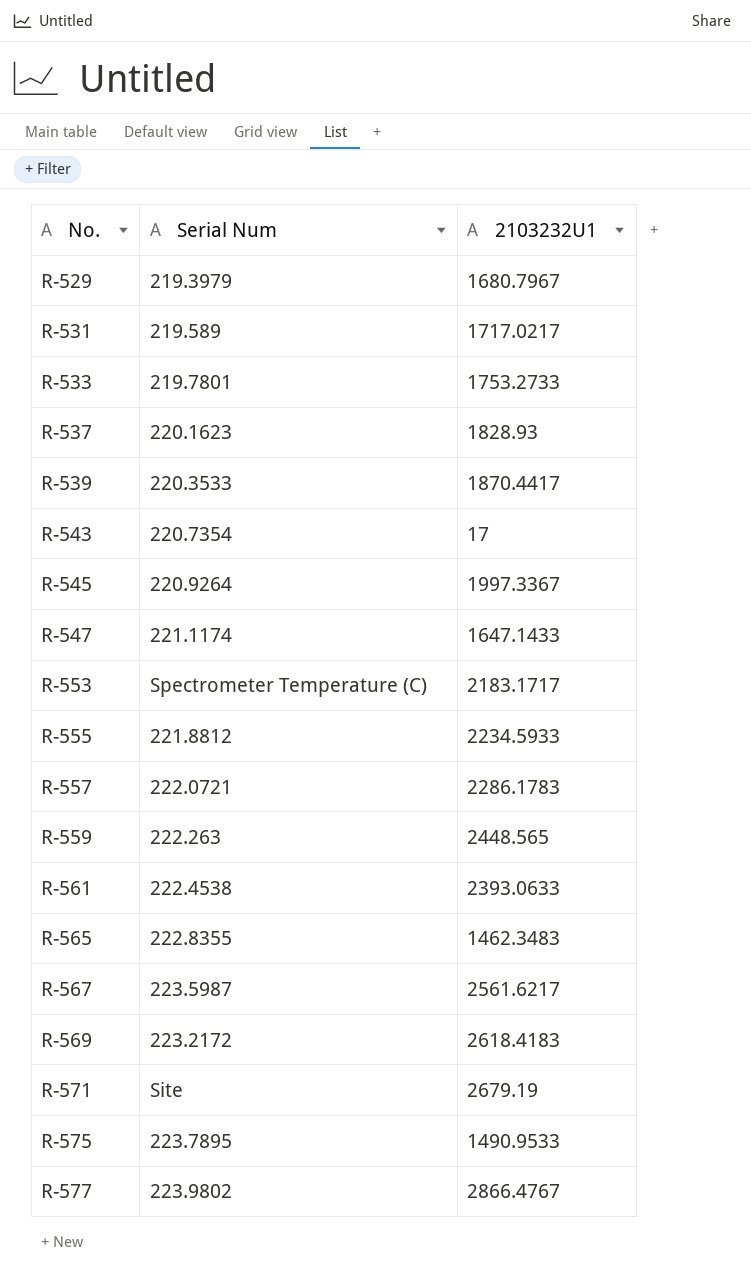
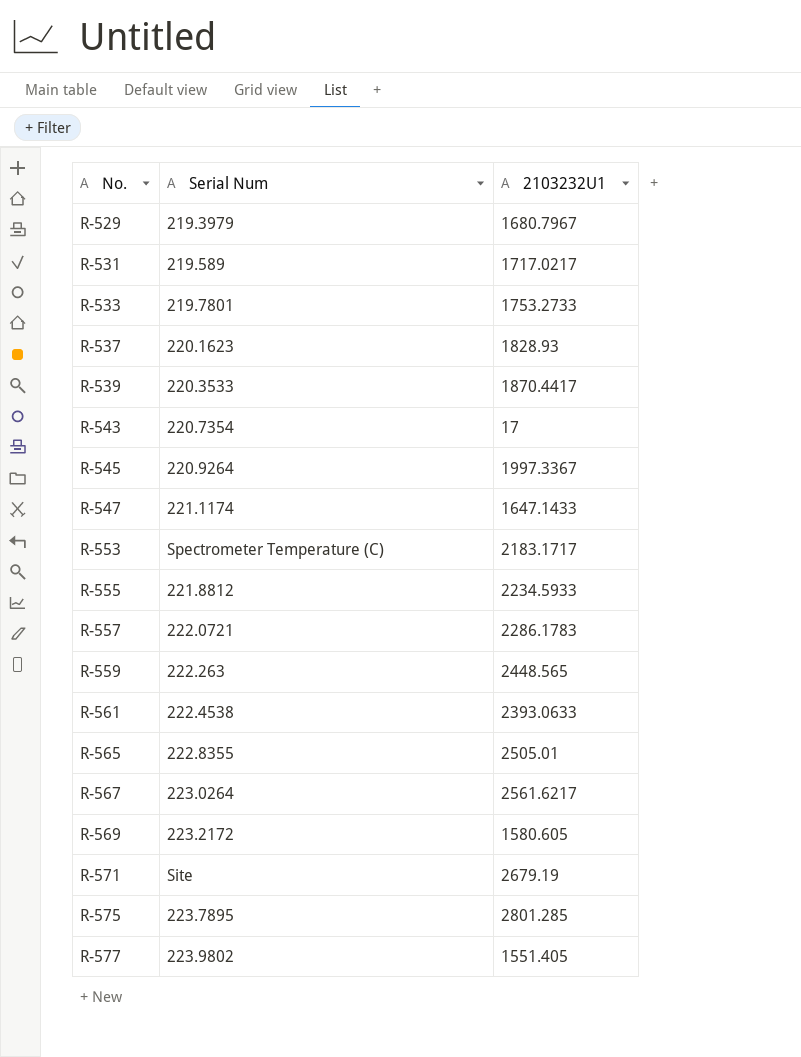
R-565 | 2103232U1: 1462.3483 -> 2505.01
R-567 | Serial Num: 223.5987 -> 223.0264
R-569 | 2103232U1: 2618.4183 -> 1580.605
R-575 | 2103232U1: 1490.9533 -> 2801.285
R-577 | 2103232U1: 2866.4767 -> 1551.405

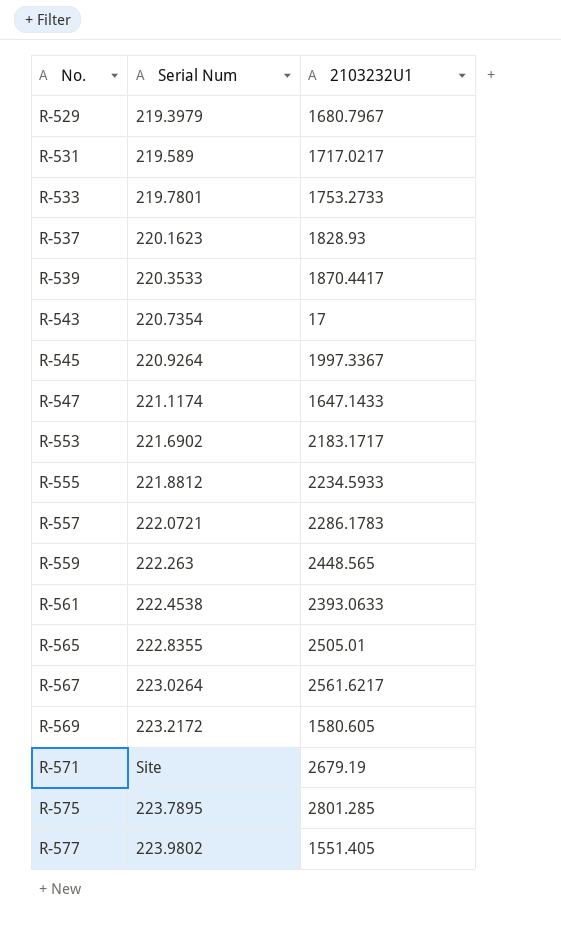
R-553 | Serial Num: Spectrometer Temperature (C) -> 221.6902

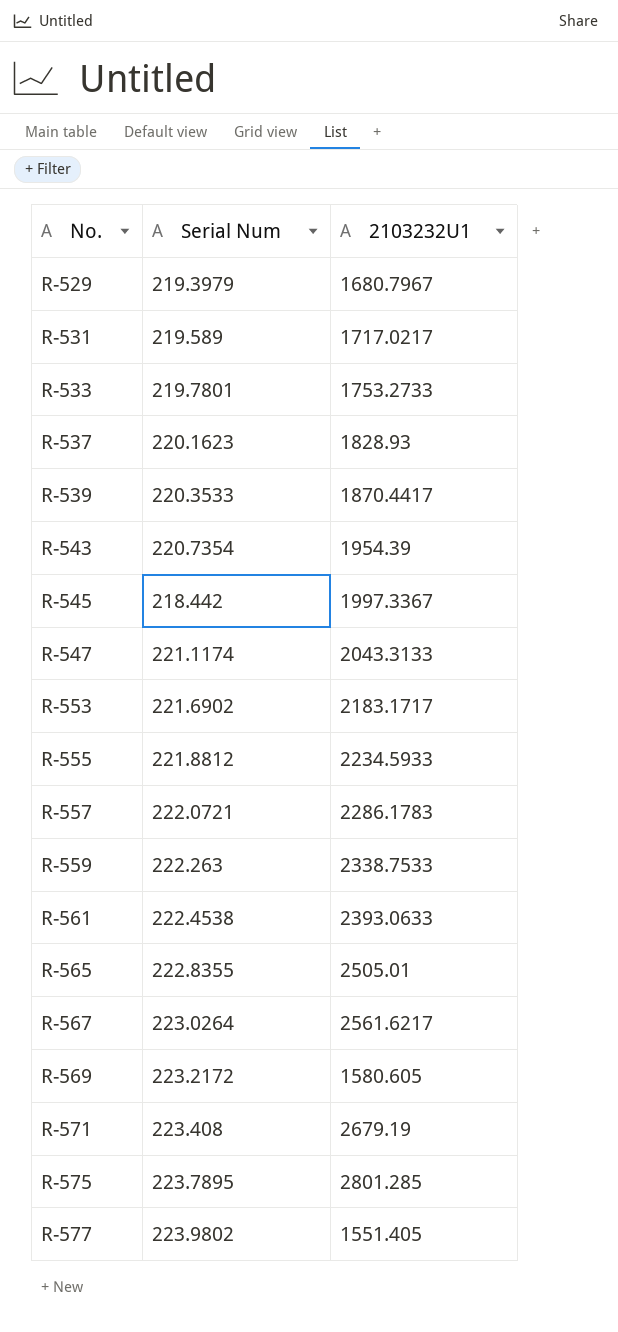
R-543 | 2103232U1: 17 -> 1954.39
R-545 | Serial Num: 220.9264 -> 218.442
R-547 | 2103232U1: 1647.1433 -> 2043.3133
R-559 | 2103232U1: 2448.565 -> 2338.7533
R-571 | Serial Num: Site -> 223.408

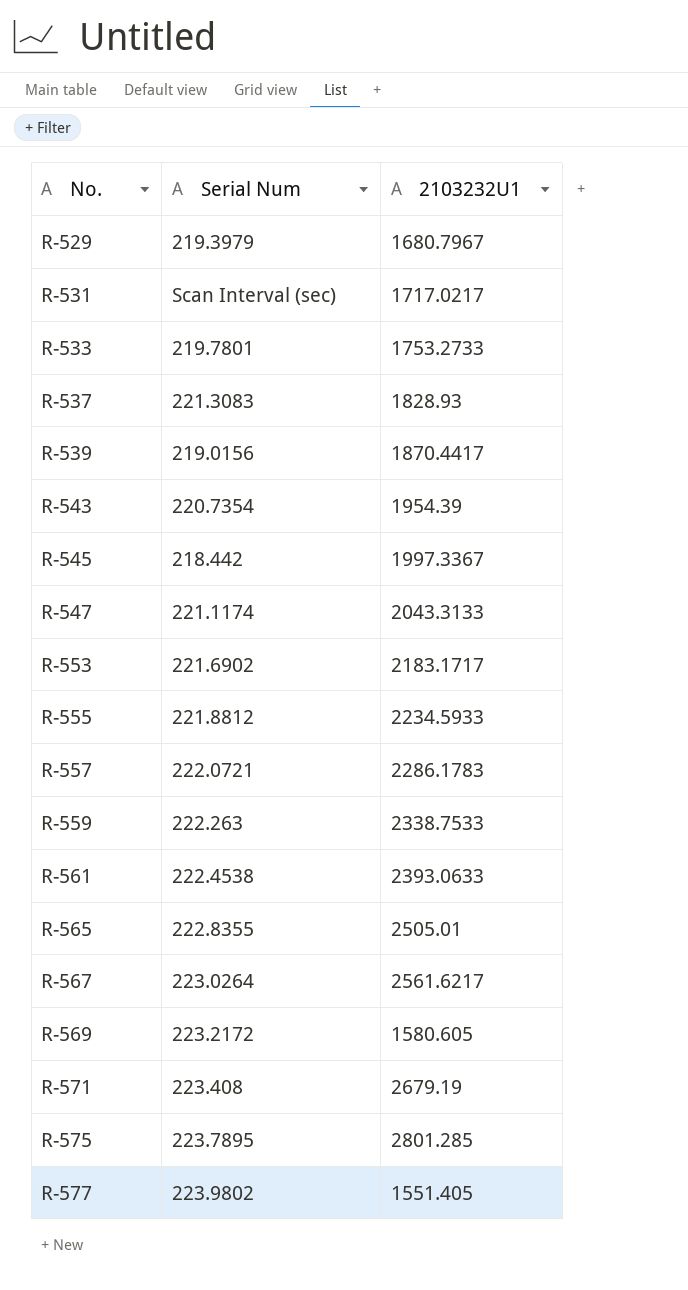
R-531 | Serial Num: 219.589 -> Scan Interval (sec)
R-537 | Serial Num: 220.1623 -> 221.3083
R-539 | Serial Num: 220.3533 -> 219.0156

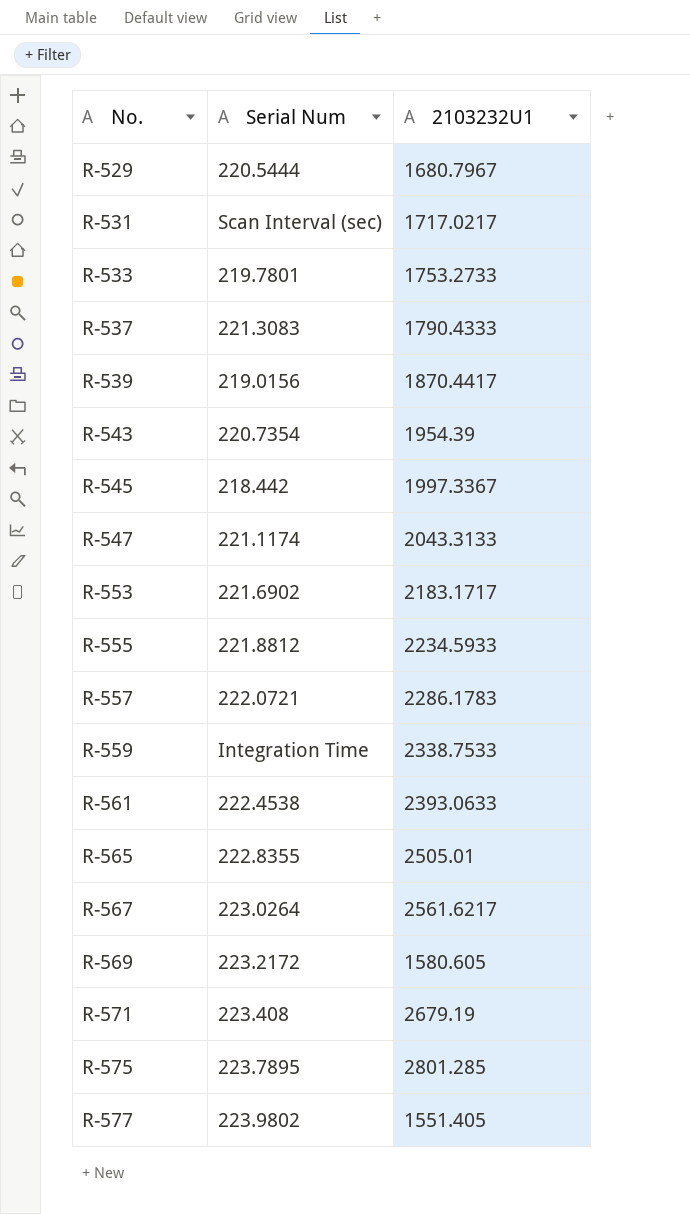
R-529 | Serial Num: 219.3979 -> 220.5444
R-537 | 2103232U1: 1828.93 -> 1790.4333
R-559 | Serial Num: 222.263 -> Integration Time

